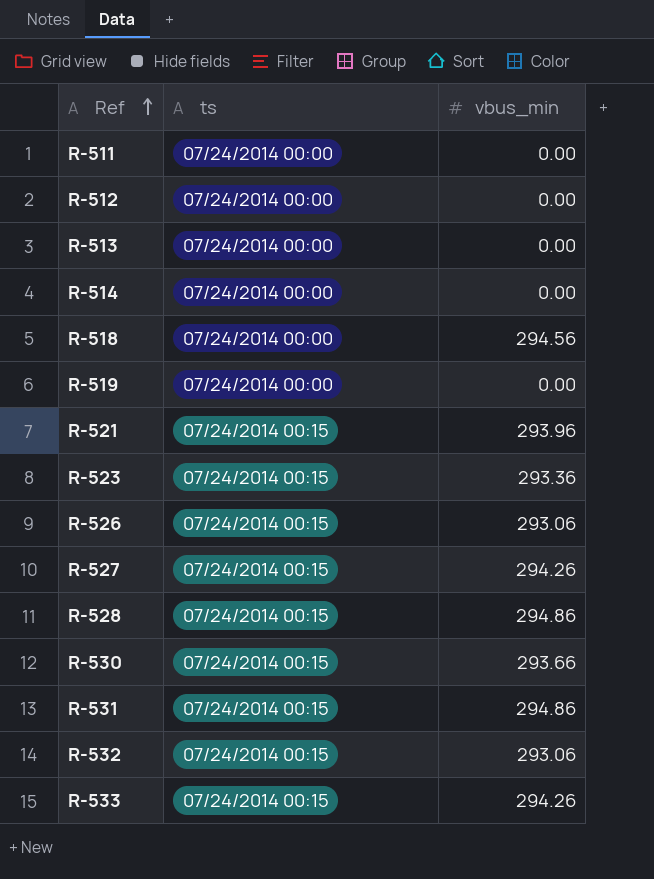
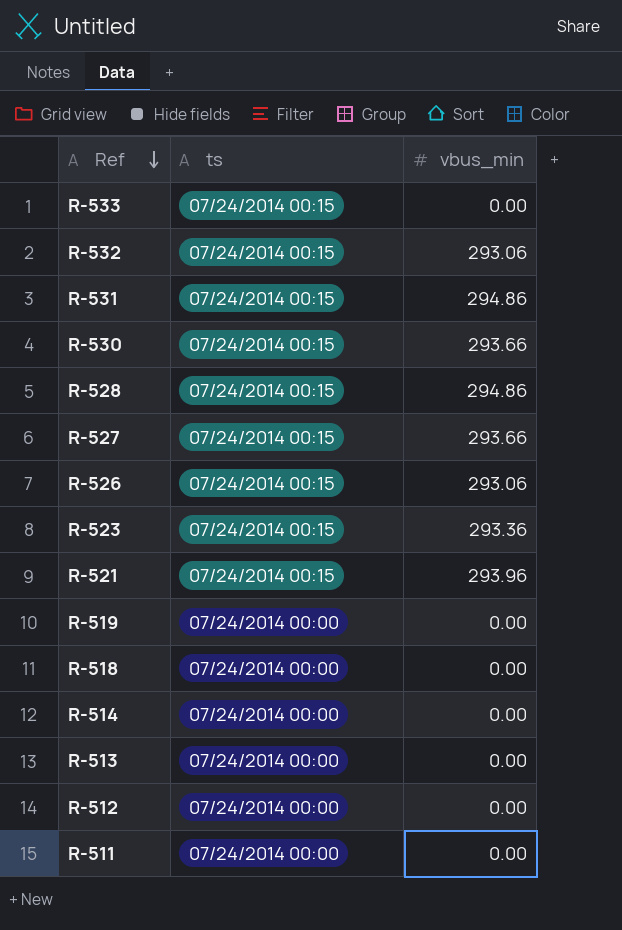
row order: Ref ascending -> Ref descending
R-533 | vbus_min: 294.26 -> 0.00
R-527 | vbus_min: 294.26 -> 293.66
R-518 | vbus_min: 294.56 -> 0.00

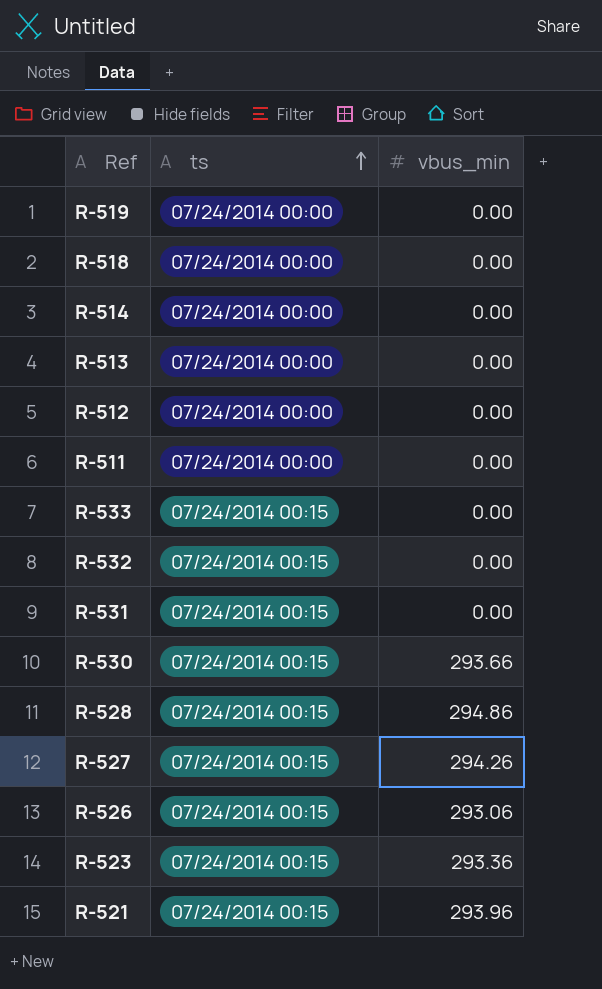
row order: Ref descending -> ts ascending
R-532 | vbus_min: 293.06 -> 0.00
R-531 | vbus_min: 294.86 -> 0.00
R-527 | vbus_min: 293.66 -> 294.26

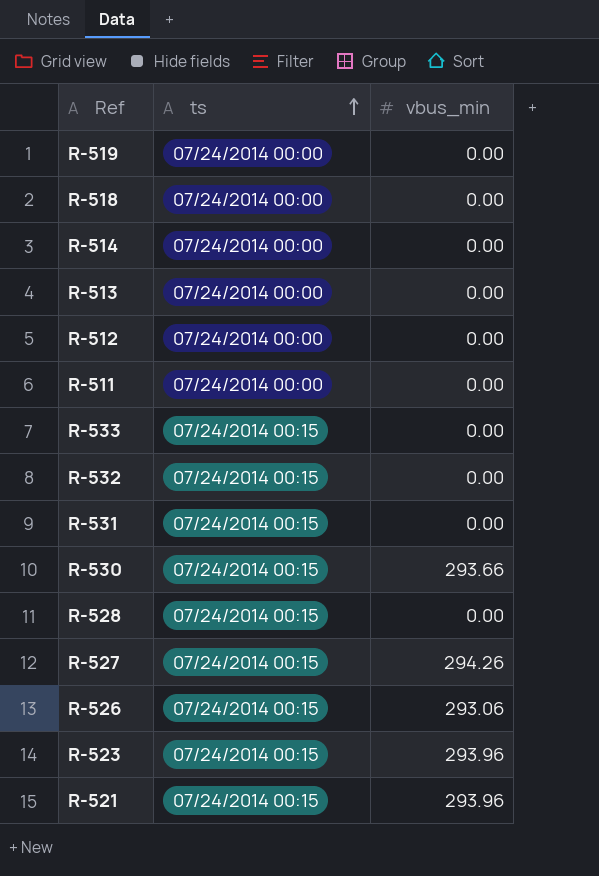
R-528 | vbus_min: 294.86 -> 0.00
R-523 | vbus_min: 293.36 -> 293.96

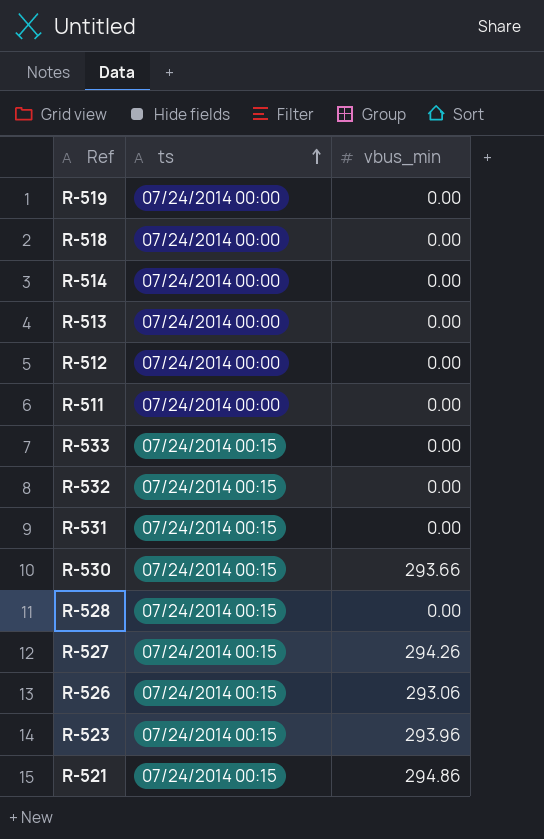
R-521 | vbus_min: 293.96 -> 294.86

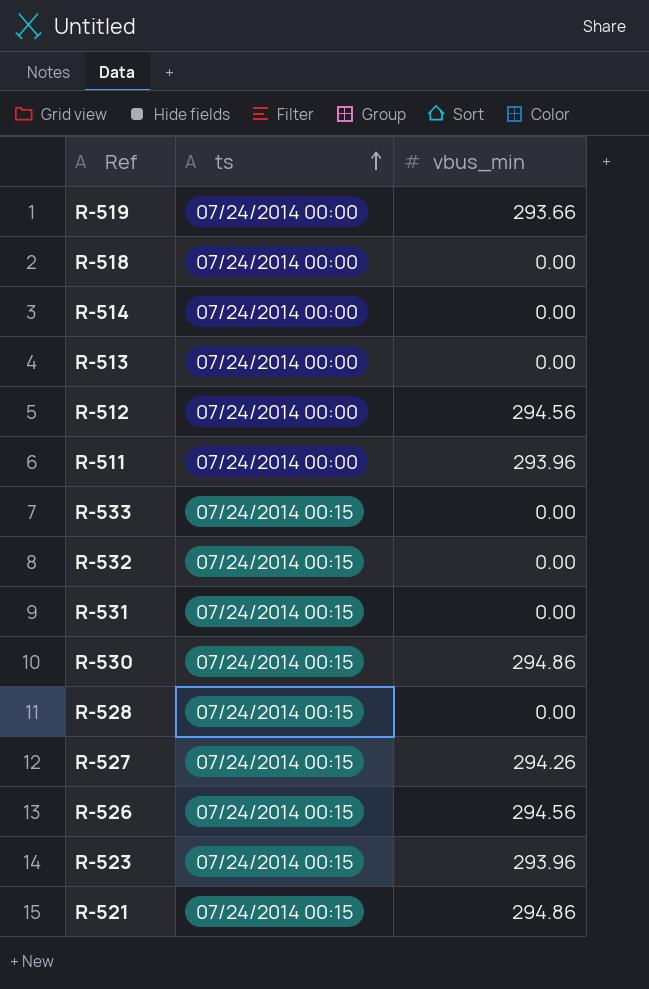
R-519 | vbus_min: 0.00 -> 293.66
R-512 | vbus_min: 0.00 -> 294.56
R-511 | vbus_min: 0.00 -> 293.96
R-530 | vbus_min: 293.66 -> 294.86
R-526 | vbus_min: 293.06 -> 294.56

